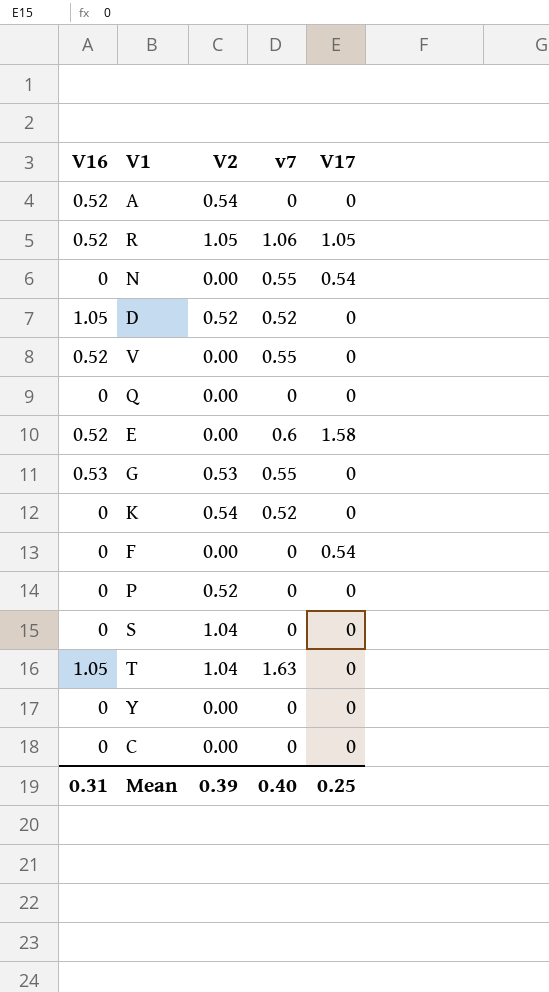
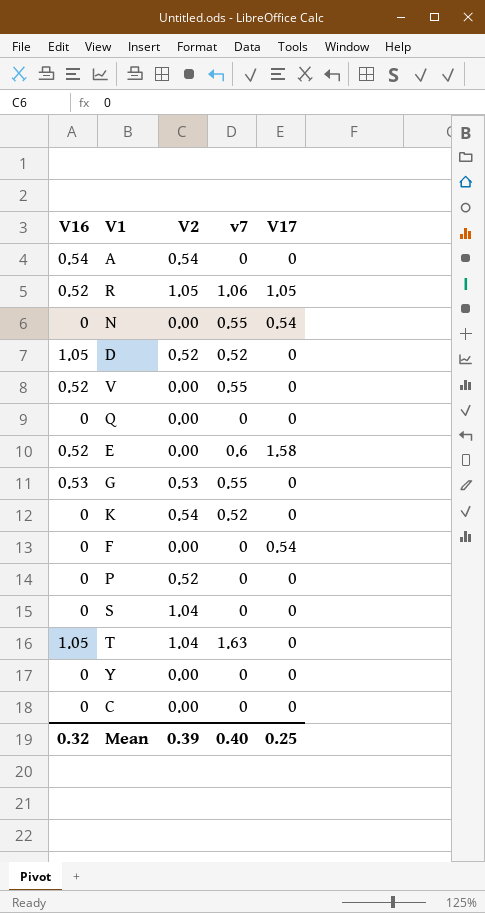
A | V16: 0.52 -> 0.54
Mean | V16: 0.31 -> 0.32

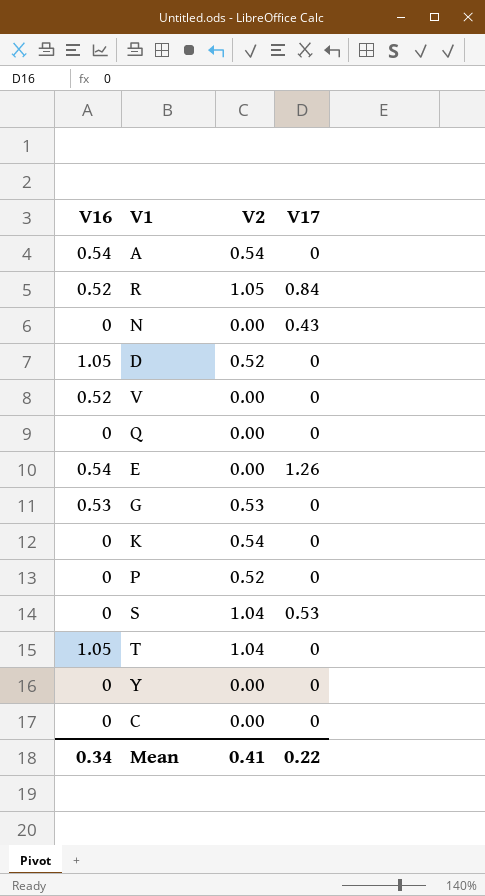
column v7 | position: 4 -> none
row F: 0 | 0.00 | 0 | 0.54 -> none
R | V17: 1.05 -> 0.84
N | V17: 0.54 -> 0.43
E | V16: 0.52 -> 0.54
E | V17: 1.58 -> 1.26
S | V17: 0 -> 0.53
Mean | V16: 0.32 -> 0.34
Mean | V2: 0.39 -> 0.41
Mean | V17: 0.25 -> 0.22

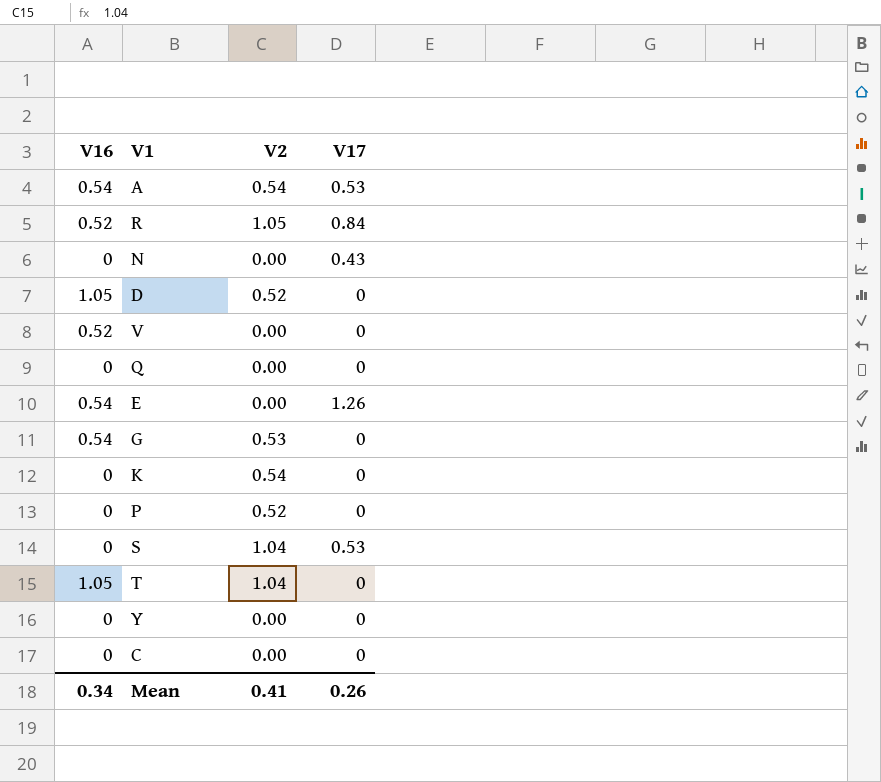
A | V17: 0 -> 0.53
G | V16: 0.53 -> 0.54
Mean | V17: 0.22 -> 0.26

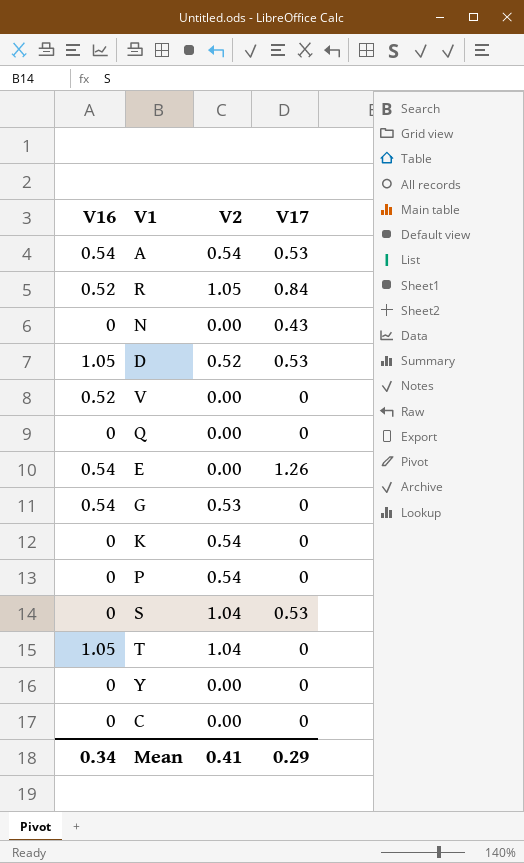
D | V17: 0 -> 0.53
P | V2: 0.52 -> 0.54
Mean | V17: 0.26 -> 0.29

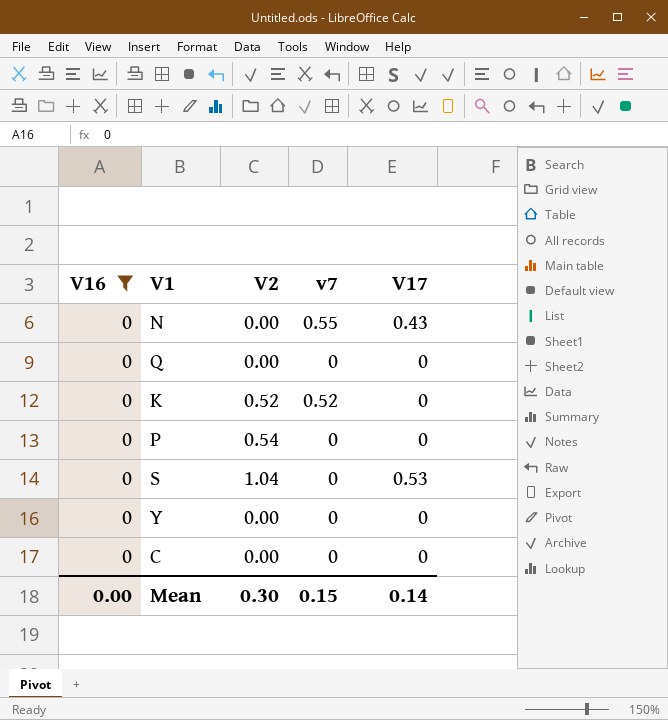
filter: none -> V16 = 0
column v7 | position: none -> 4
K | V2: 0.54 -> 0.52
Mean | V16: 0.34 -> 0.00
Mean | V2: 0.41 -> 0.30
Mean | V17: 0.29 -> 0.14

